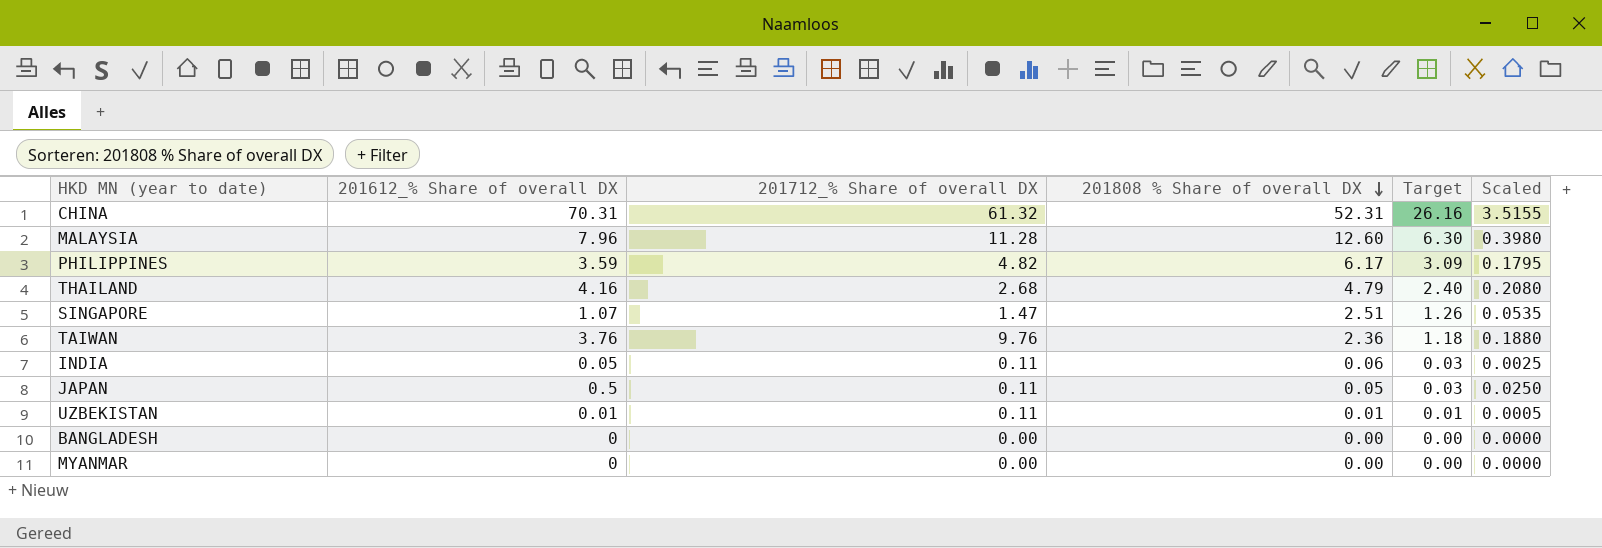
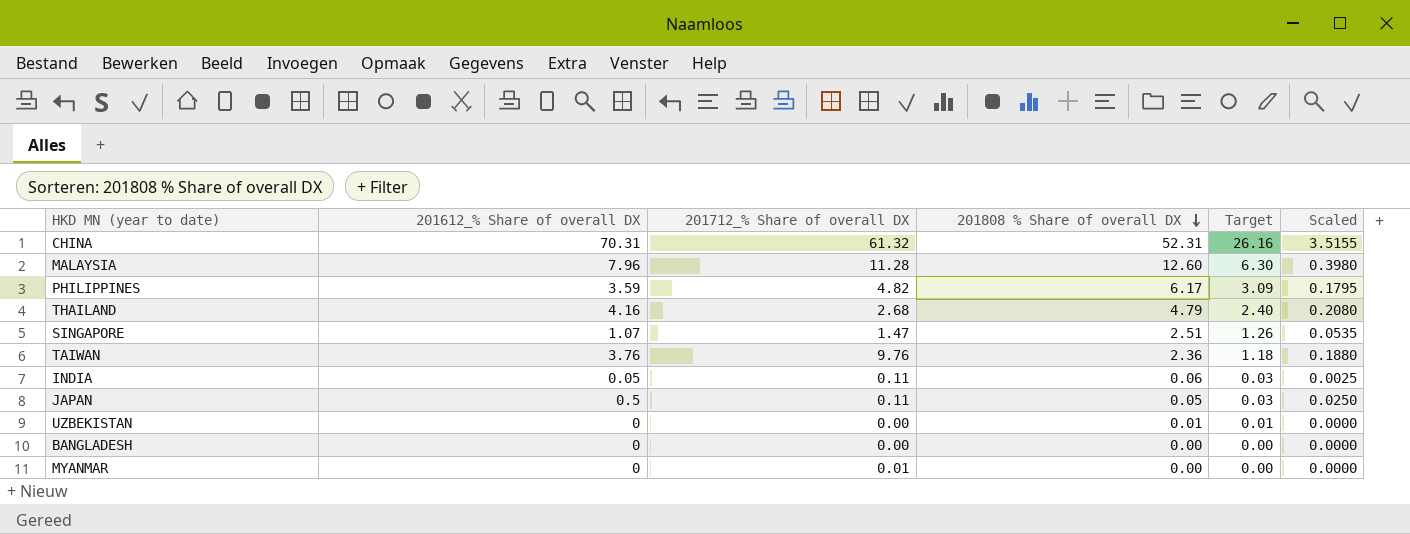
UZBEKISTAN | 201612_% Share of overall DX: 0.01 -> 0
UZBEKISTAN | 201712_% Share of overall DX: 0.11 -> 0.00
UZBEKISTAN | Scaled: 0.0005 -> 0.0000
MYANMAR | 201712_% Share of overall DX: 0.00 -> 0.01

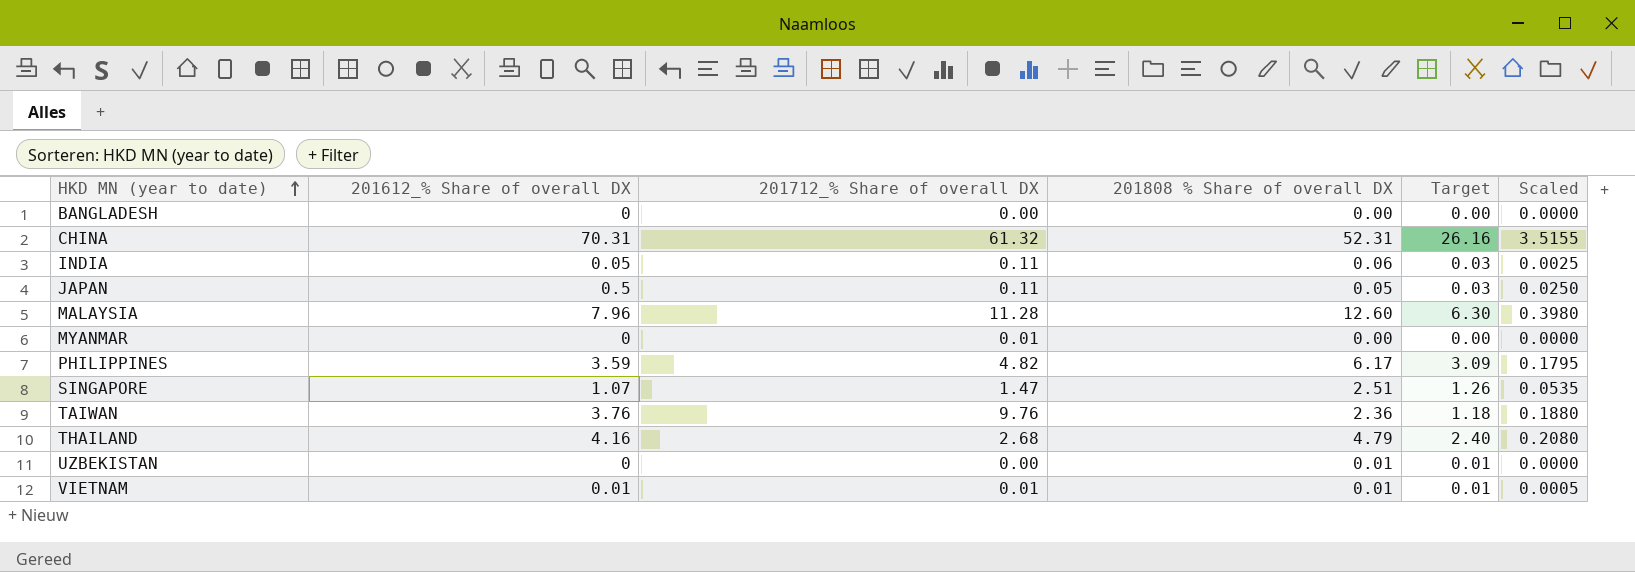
row order: 201808 % Share of overall DX descending -> HKD MN (year to date) ascending
row VIETNAM: none -> 0.01 | 0.01 | 0.01 | 0.01 | 0.0005

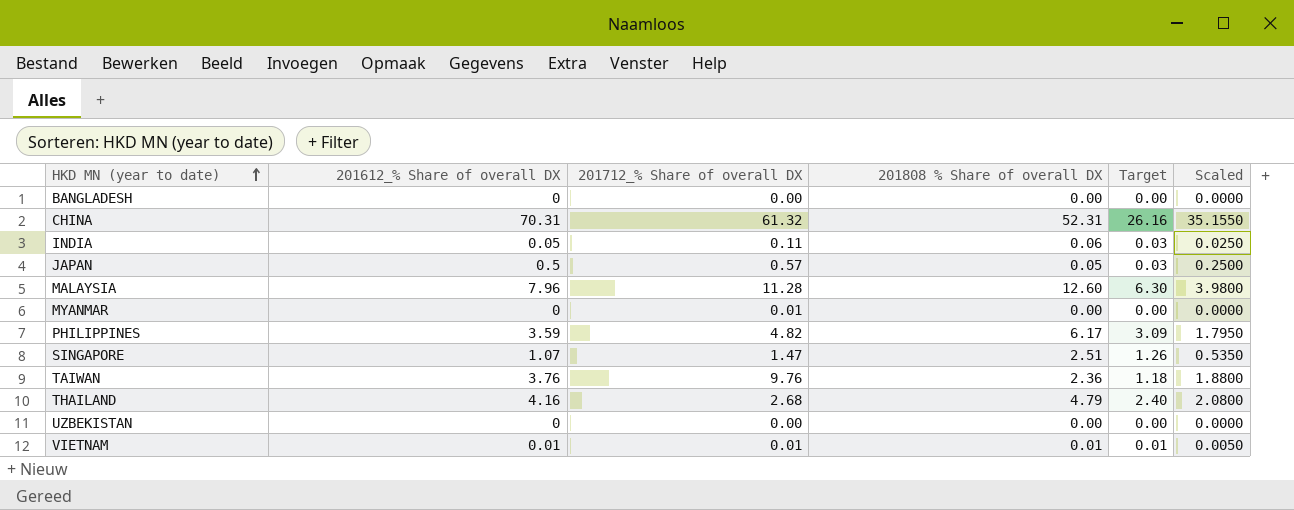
column Scaled | formula: [201612_% Share of overall DX] * 0.05 -> [201612_% Share of overall DX] * 0.5
JAPAN | 201712_% Share of overall DX: 0.11 -> 0.57
UZBEKISTAN | 201808 % Share of overall DX: 0.01 -> 0.00
UZBEKISTAN | Target: 0.01 -> 0.00

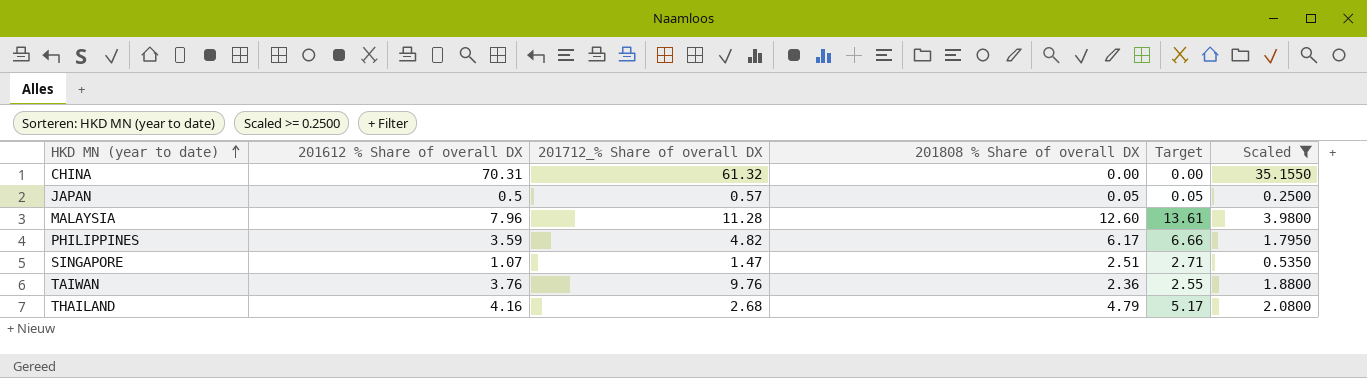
filter: none -> Scaled >= 0.2500
column name: 201612_% Share of overall DX -> 201612 % Share of overall DX
column Target | formula: [201808 % Share of overall DX] * 0.5 -> [201808 % Share of overall DX] * 1.08
CHINA | 201808 % Share of overall DX: 52.31 -> 0.00

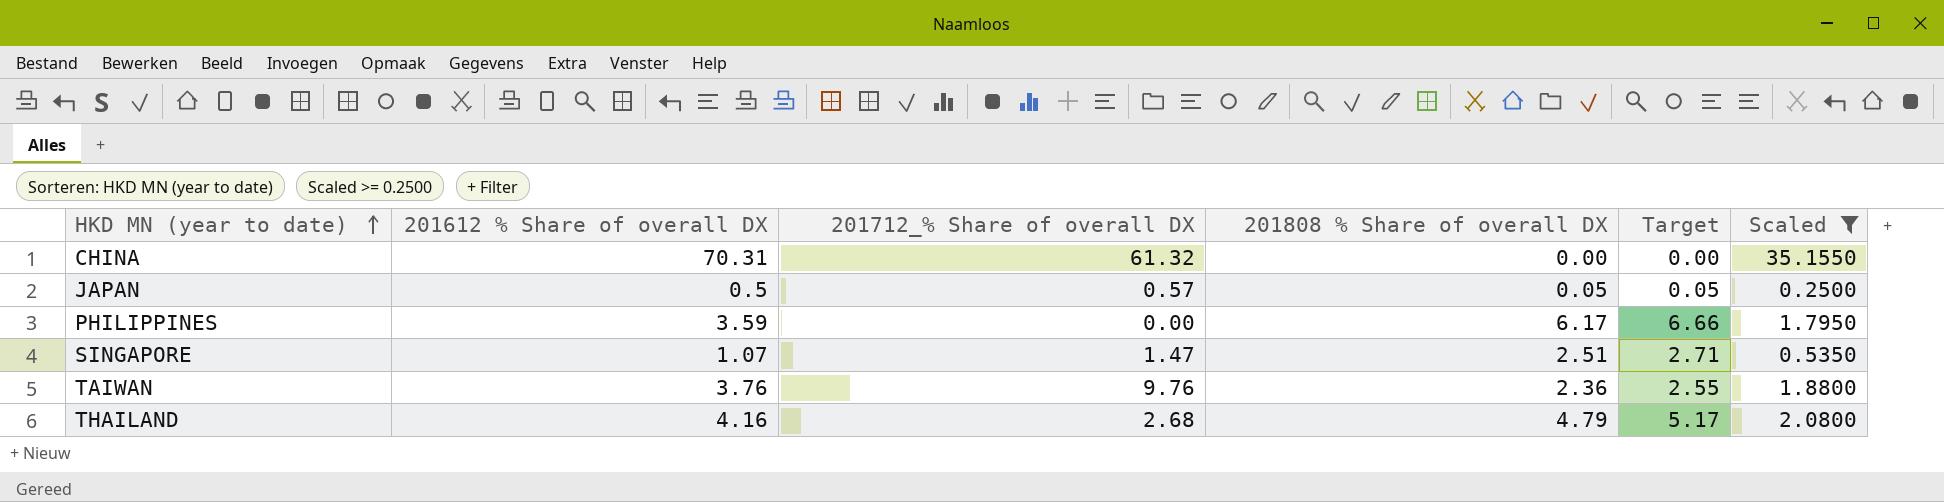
row MALAYSIA: 7.96 | 11.28 | 12.60 | 13.61 | 3.9800 -> none
PHILIPPINES | 201712_% Share of overall DX: 4.82 -> 0.00

